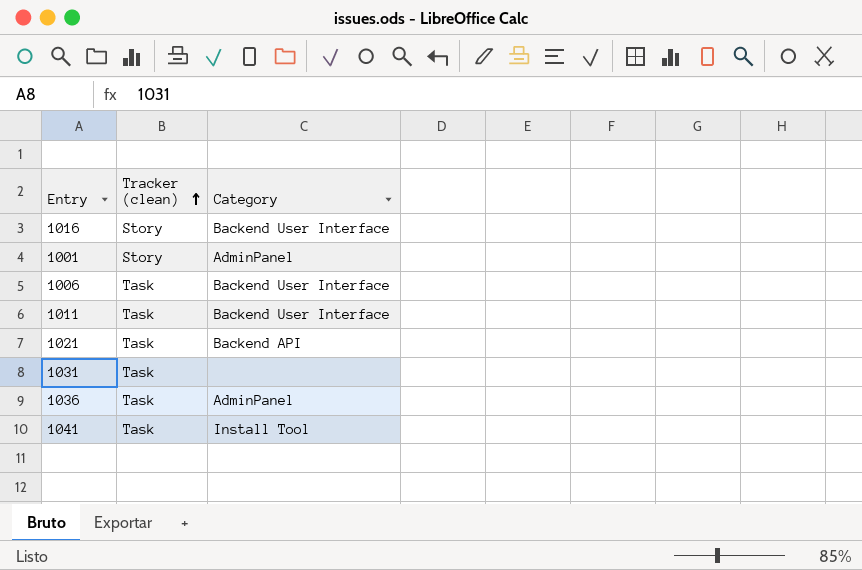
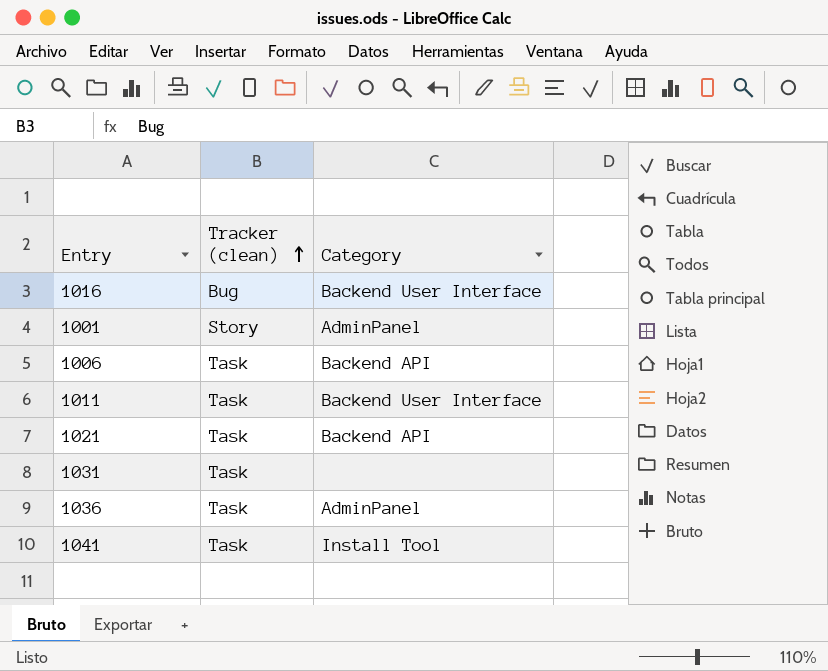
1016 | Tracker (clean): Story -> Bug
1006 | Category: Backend User Interface -> Backend API

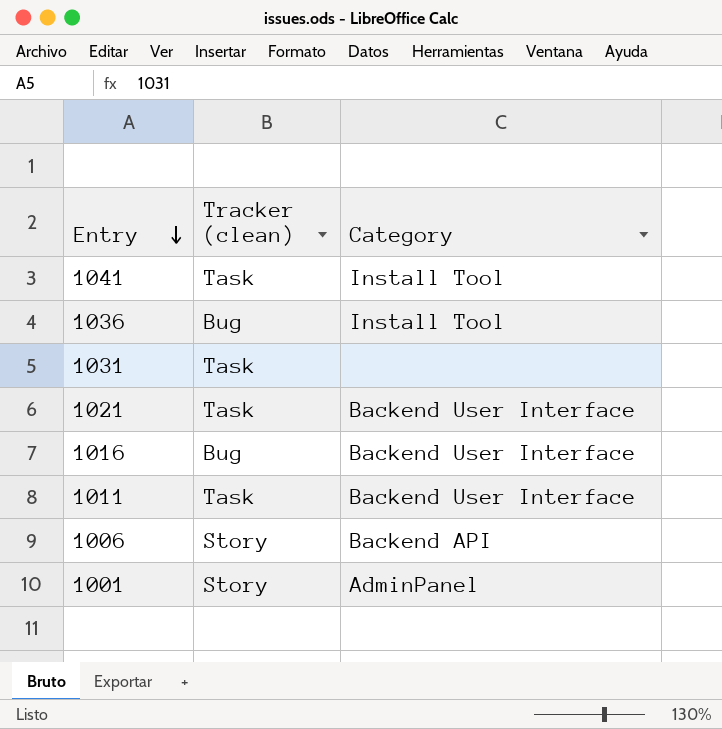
row order: Tracker (clean) ascending -> Entry descending
1036 | Tracker (clean): Task -> Bug
1036 | Category: AdminPanel -> Install Tool
1021 | Category: Backend API -> Backend User Interface
1006 | Tracker (clean): Task -> Story

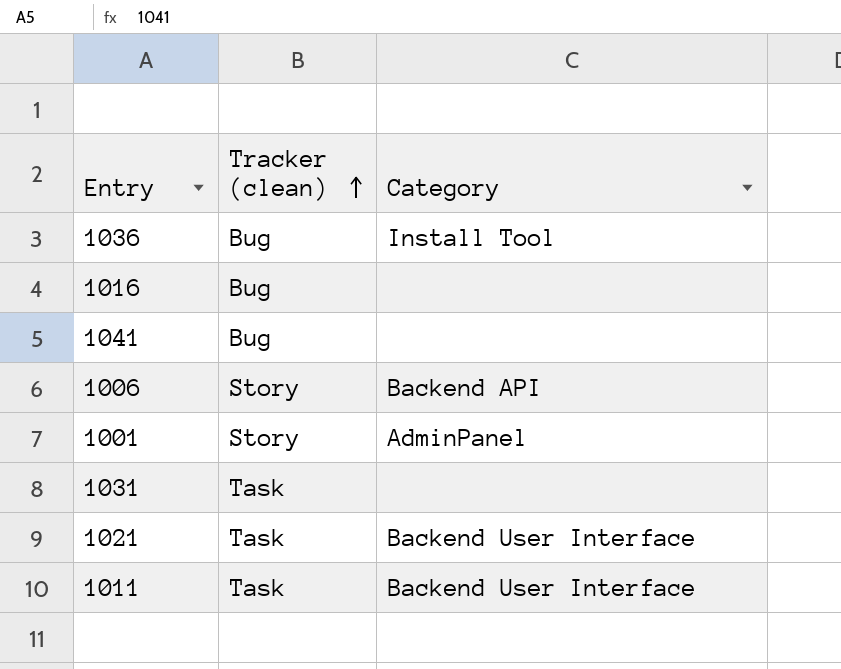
row order: Entry descending -> Tracker (clean) ascending
1016 | Category: Backend User Interface -> none
1041 | Tracker (clean): Task -> Bug
1041 | Category: Install Tool -> none

